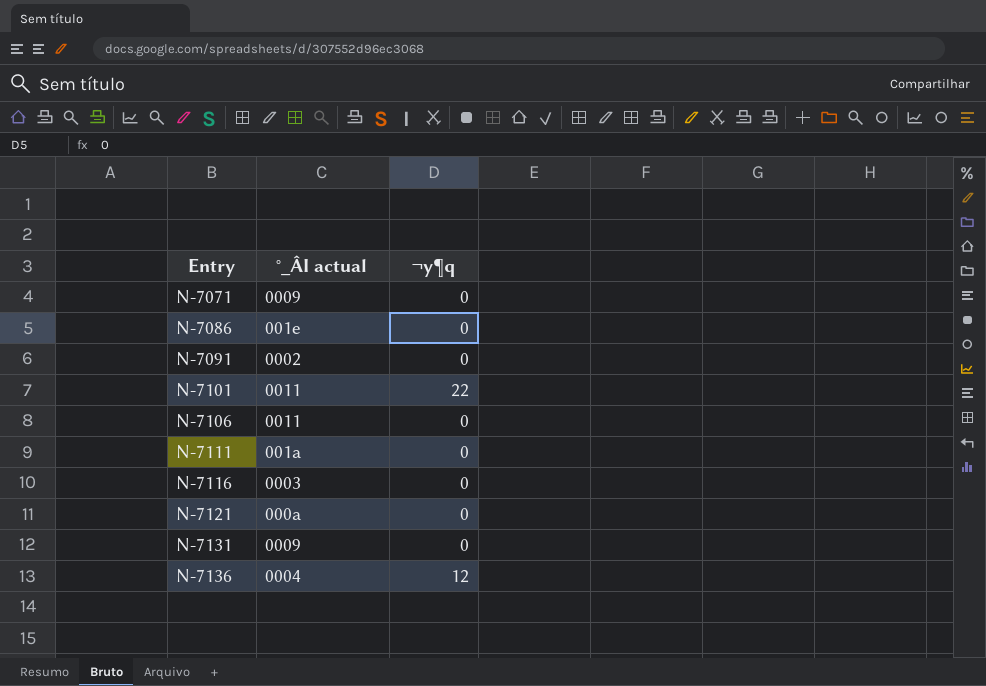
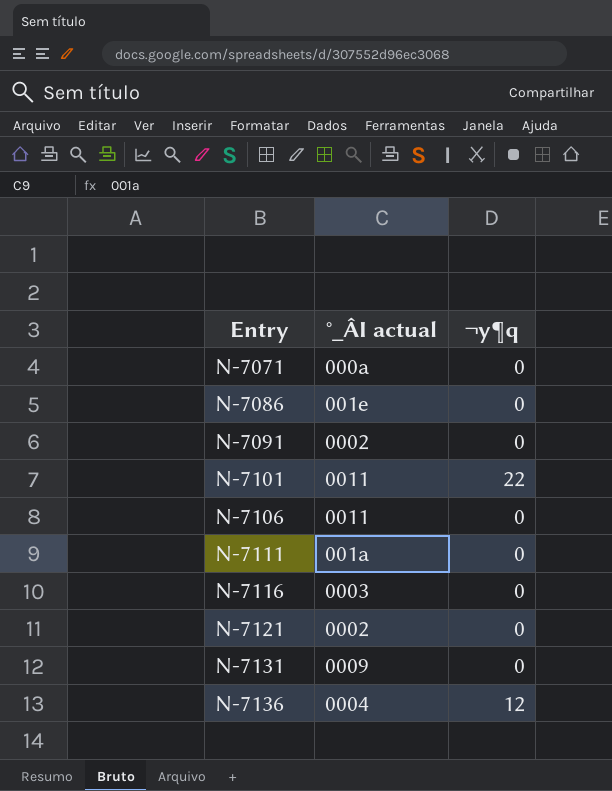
N-7071 | °_ÂI actual: 0009 -> 000a
N-7121 | °_ÂI actual: 000a -> 0002

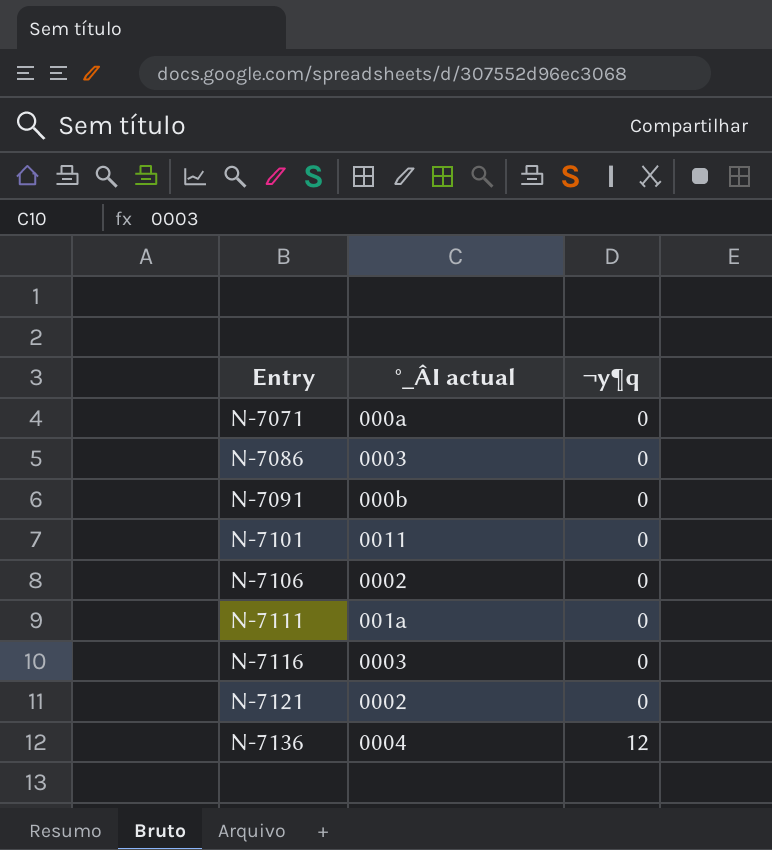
row N-7131: 0009 | 0 -> none
N-7086 | °_ÂI actual: 001e -> 0003
N-7091 | °_ÂI actual: 0002 -> 000b
N-7101 | ¬y¶q: 22 -> 0
N-7106 | °_ÂI actual: 0011 -> 0002

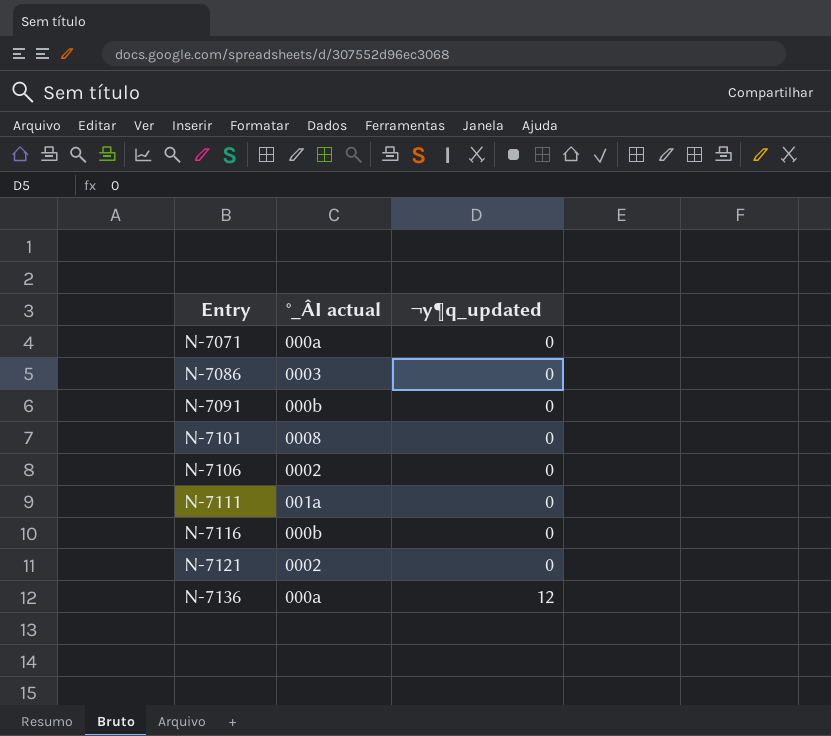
column name: ¬y¶q -> ¬y¶q_updated
N-7101 | °_ÂI actual: 0011 -> 0008
N-7116 | °_ÂI actual: 0003 -> 000b
N-7136 | °_ÂI actual: 0004 -> 000a

